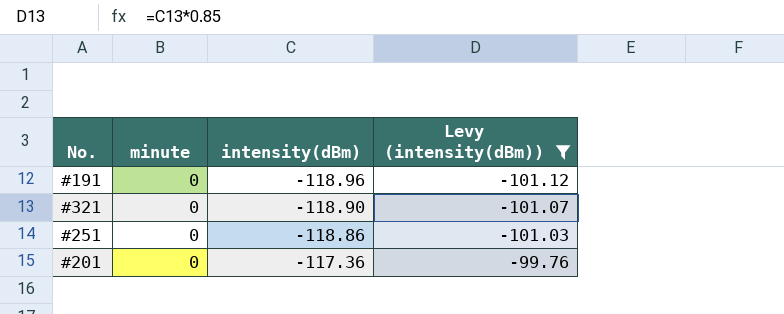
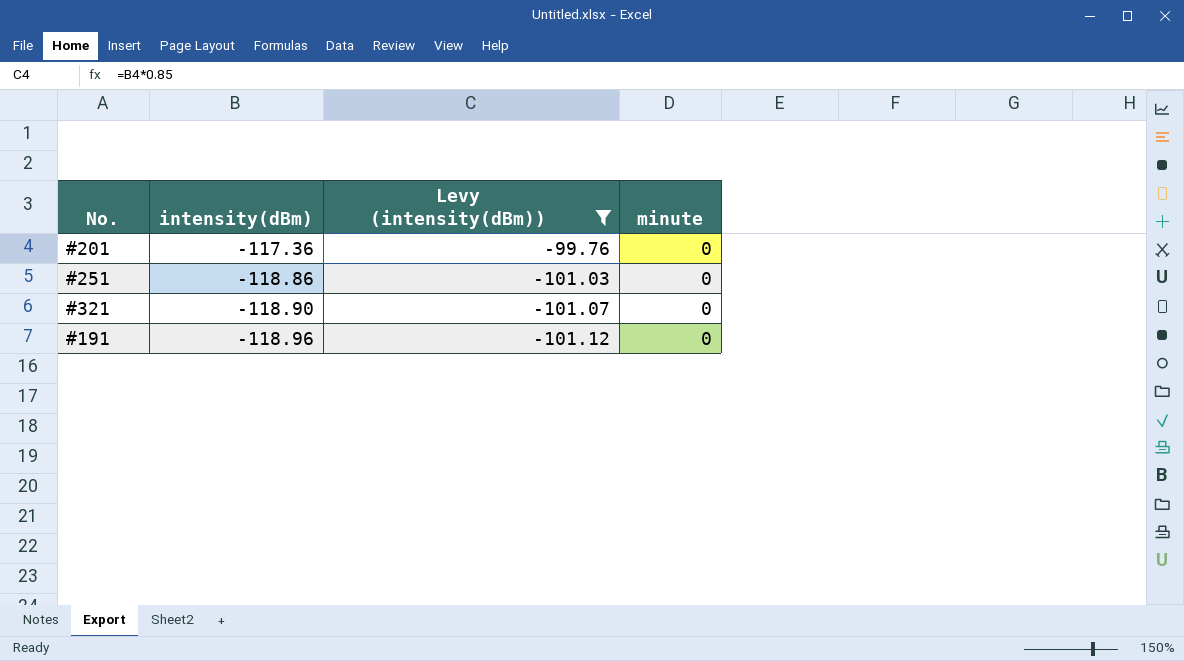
row order: intensity(dBm) ascending -> intensity(dBm) descending
column minute | position: 2 -> 4

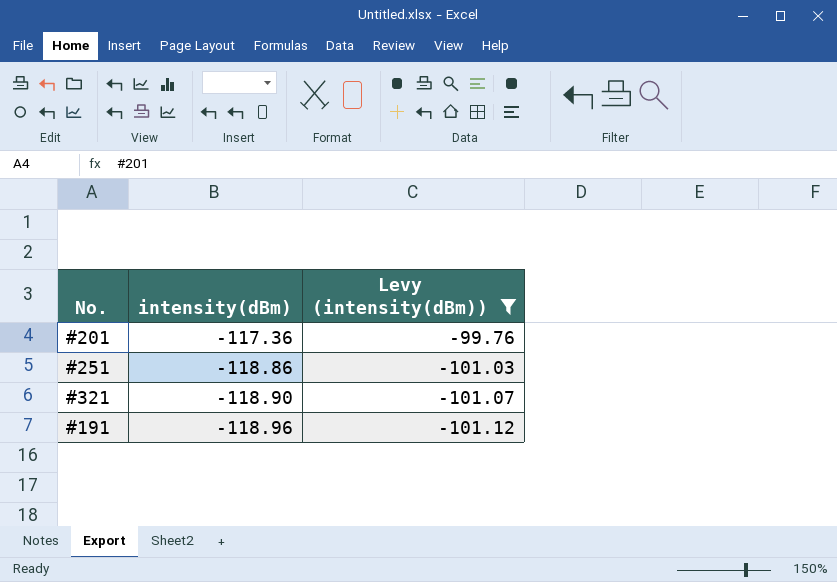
column minute | position: 4 -> none

